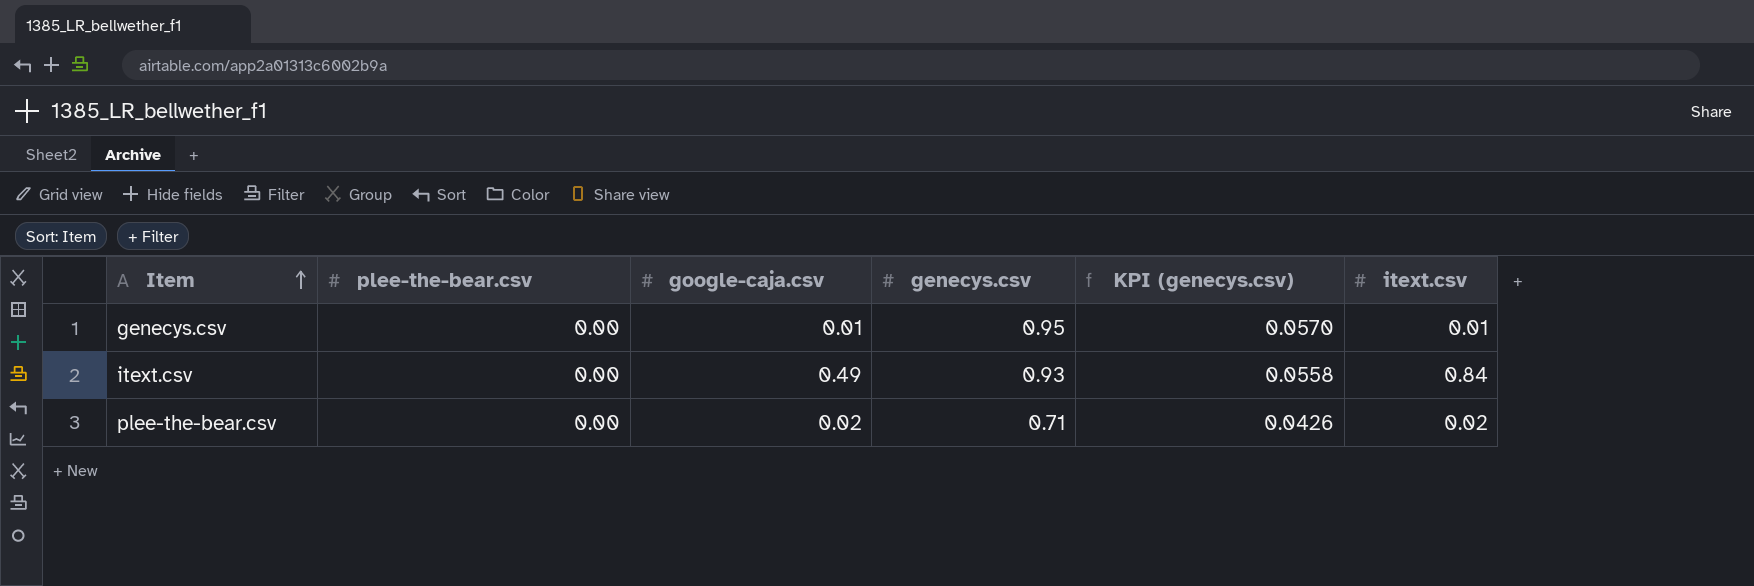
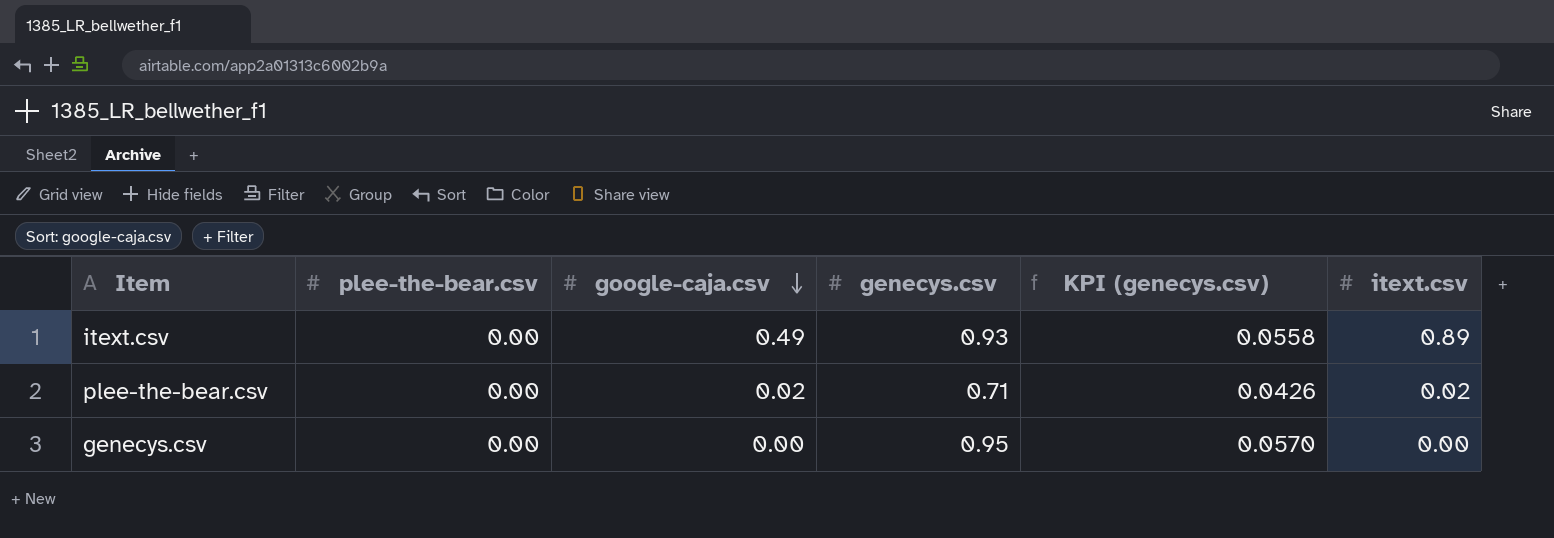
row order: Item ascending -> google-caja.csv descending
itext.csv | itext.csv: 0.84 -> 0.89
genecys.csv | google-caja.csv: 0.01 -> 0.00
genecys.csv | itext.csv: 0.01 -> 0.00

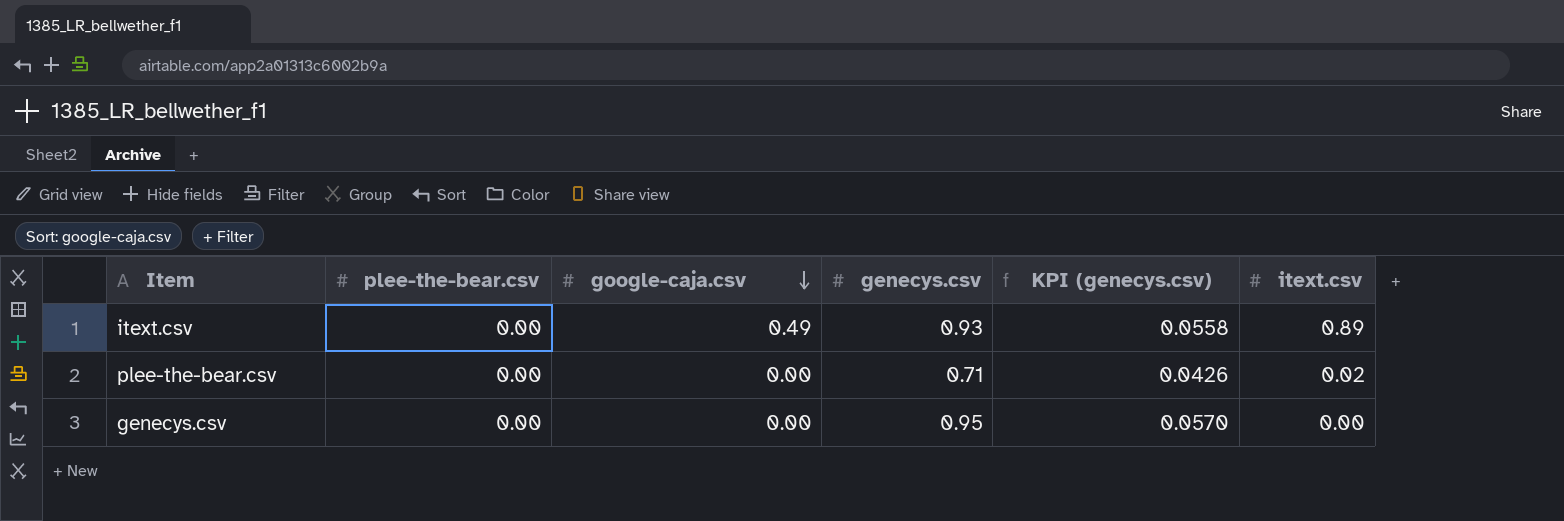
plee-the-bear.csv | google-caja.csv: 0.02 -> 0.00

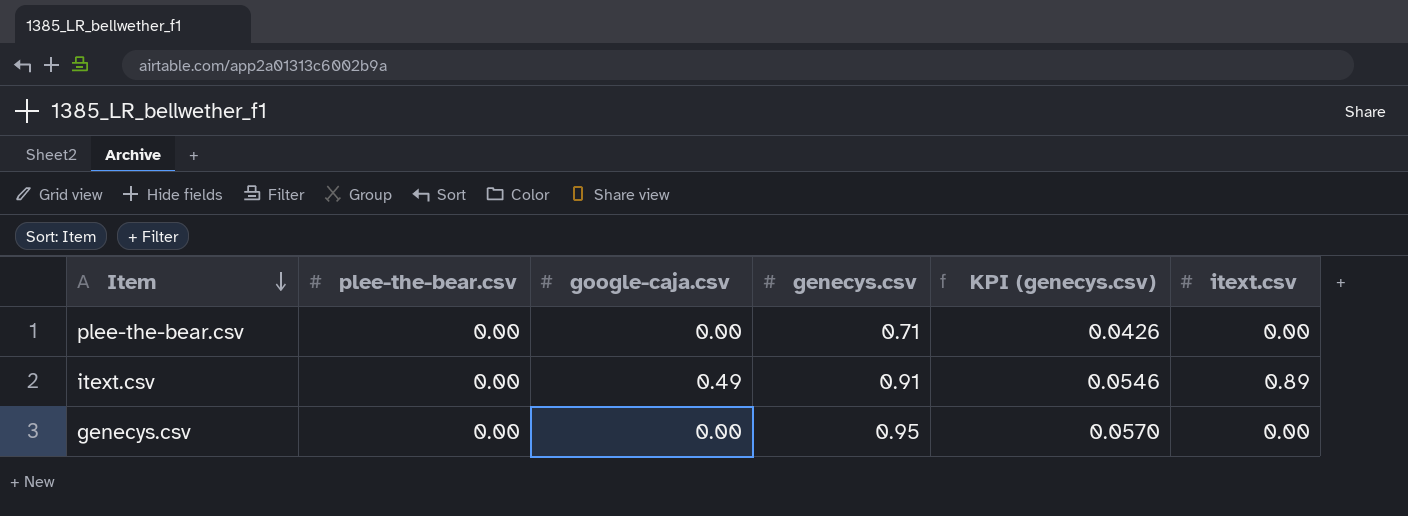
row order: google-caja.csv descending -> Item descending
plee-the-bear.csv | itext.csv: 0.02 -> 0.00
itext.csv | genecys.csv: 0.93 -> 0.91
itext.csv | KPI (genecys.csv): 0.0558 -> 0.0546

